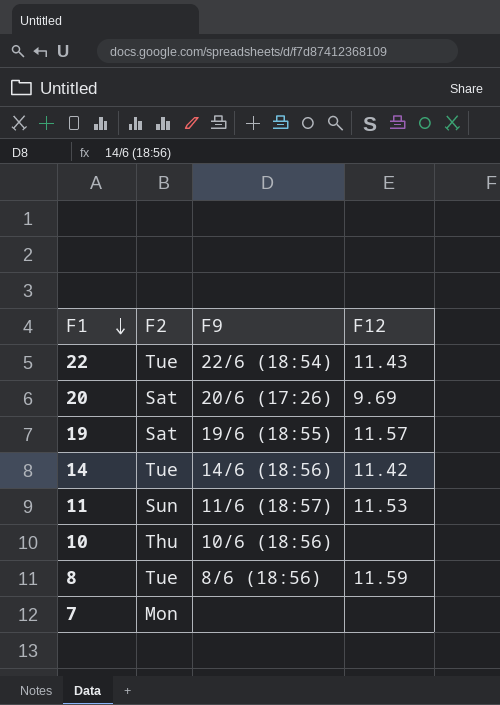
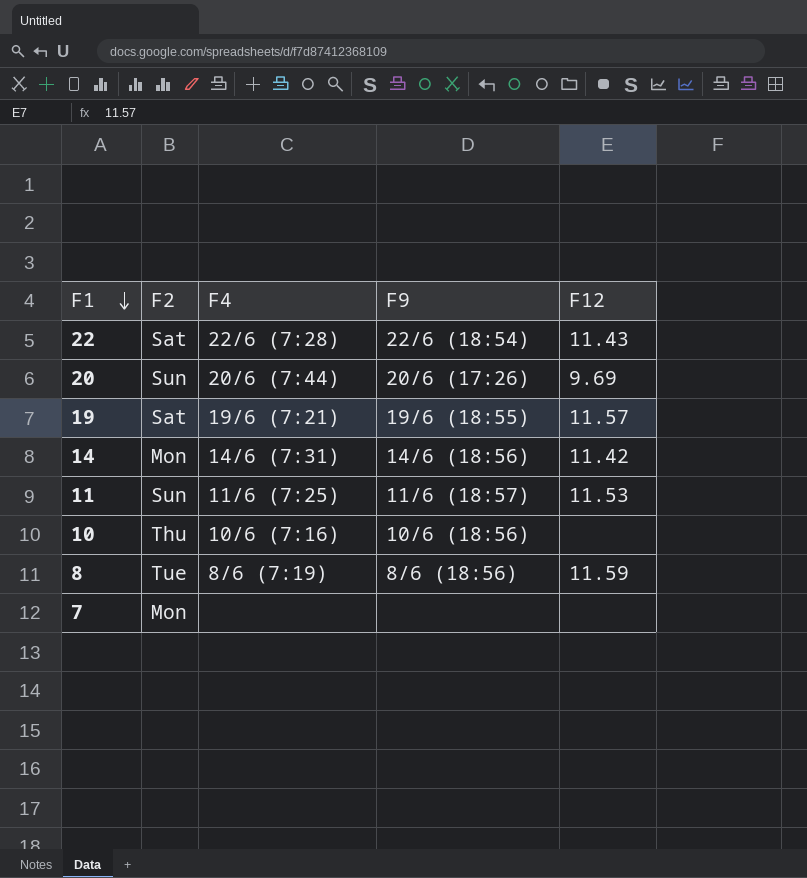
column F4 | position: none -> 3
22 | F2: Tue -> Sat
20 | F2: Sat -> Sun
14 | F2: Tue -> Mon

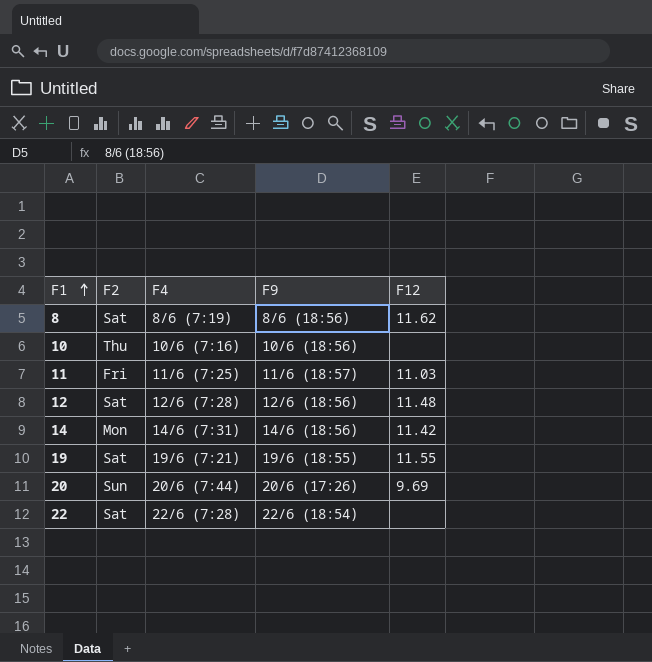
row order: F1 descending -> F1 ascending
row 7: Mon | none | none | none -> none
8 | F2: Tue -> Sat
8 | F12: 11.59 -> 11.62
11 | F2: Sun -> Fri
11 | F12: 11.53 -> 11.03
row 12: none -> Sat | 12/6 (7:28) | 12/6 (18:56) | 11.48
19 | F12: 11.57 -> 11.55
22 | F12: 11.43 -> none

